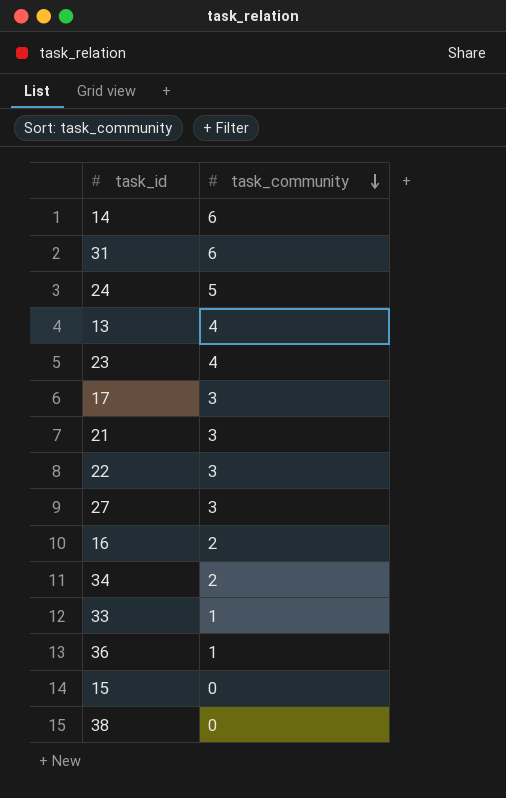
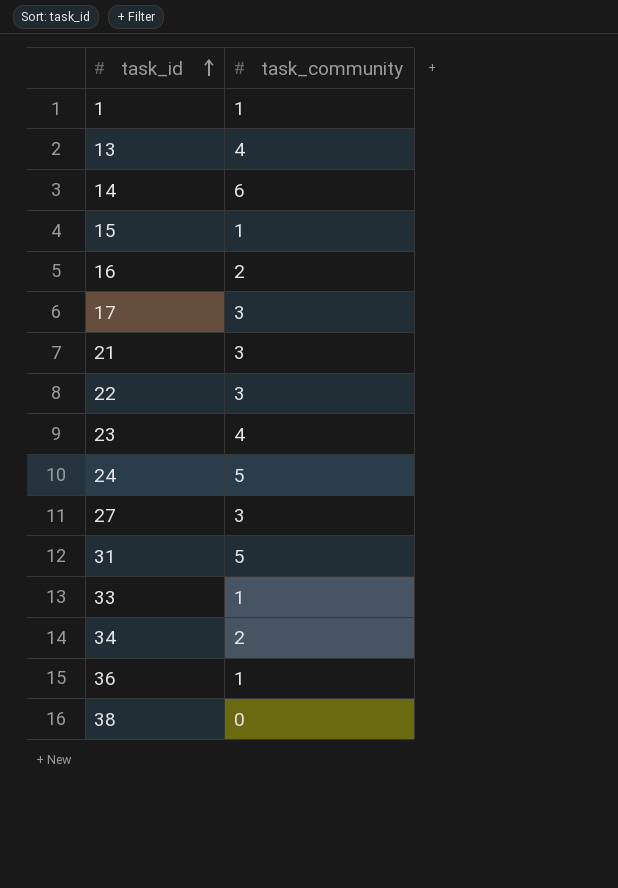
row order: task_community descending -> task_id ascending
row 1: none -> 1
15 | task_community: 0 -> 1
31 | task_community: 6 -> 5

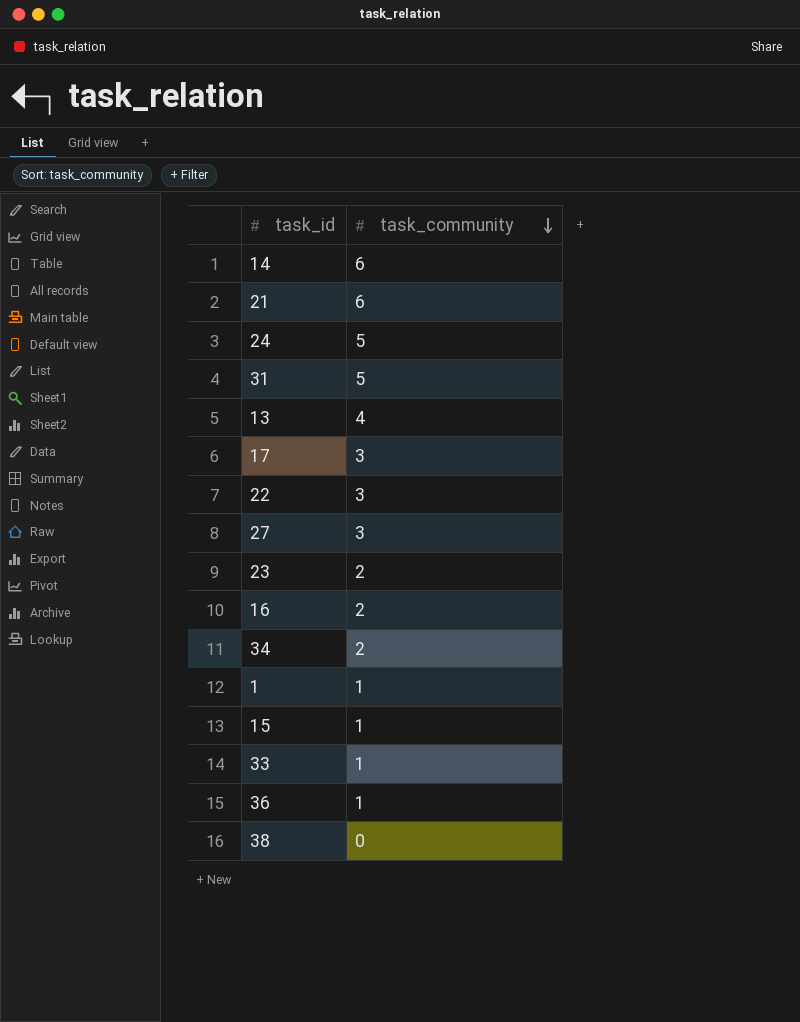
row order: task_id ascending -> task_community descending
21 | task_community: 3 -> 6
23 | task_community: 4 -> 2

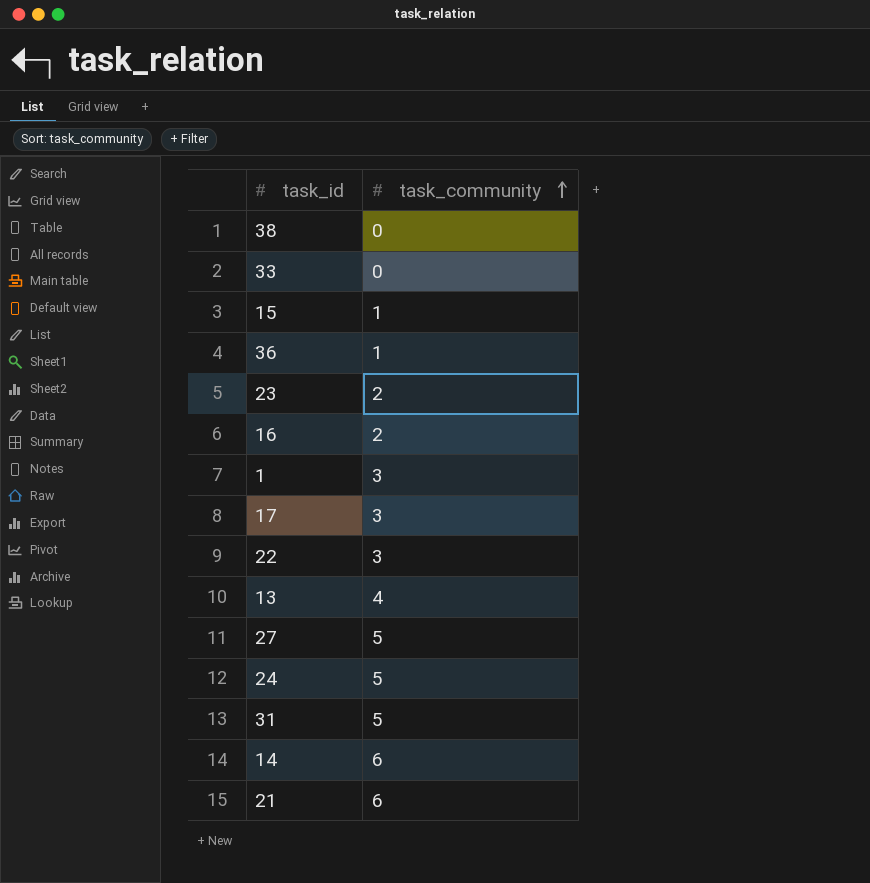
row order: task_community descending -> task_community ascending
row 34: 2 -> none
33 | task_community: 1 -> 0
1 | task_community: 1 -> 3
27 | task_community: 3 -> 5

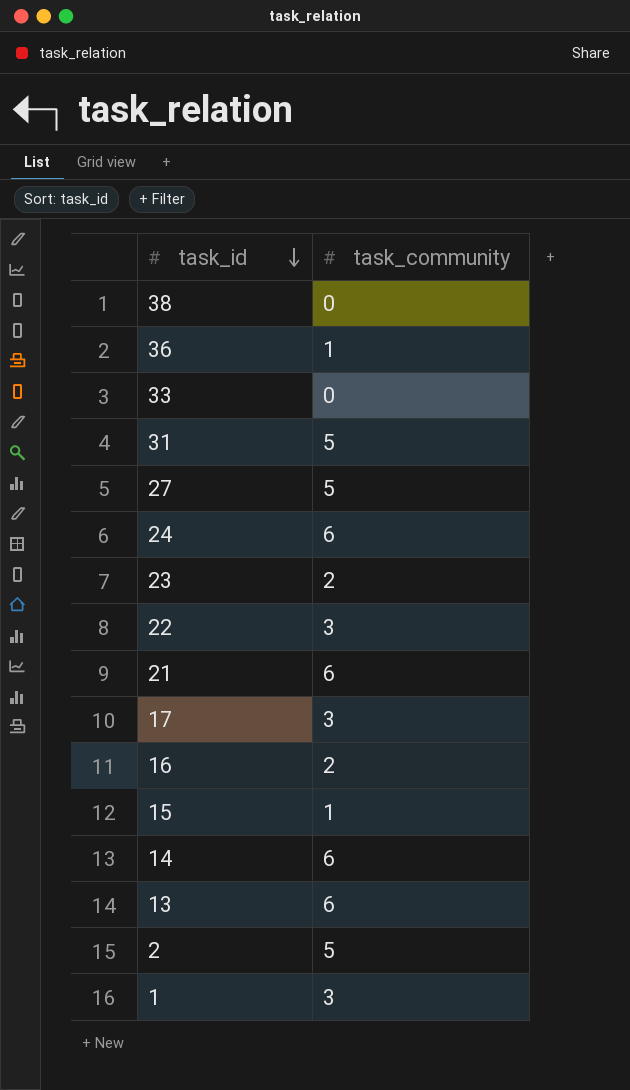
row order: task_community ascending -> task_id descending
24 | task_community: 5 -> 6
13 | task_community: 4 -> 6
row 2: none -> 5

